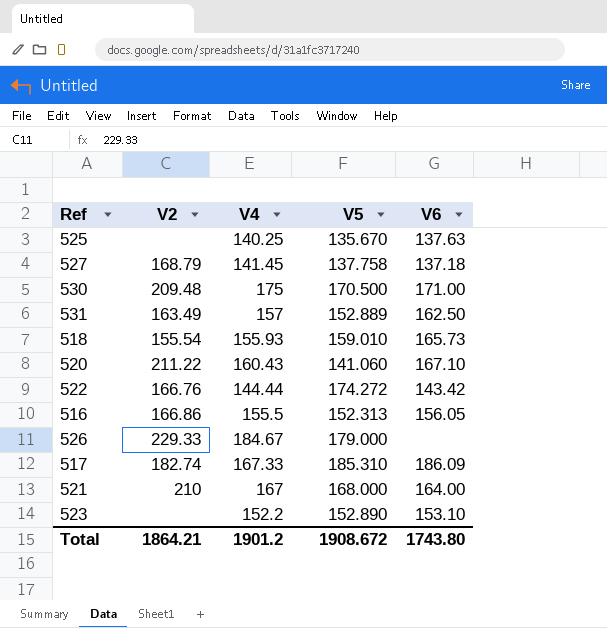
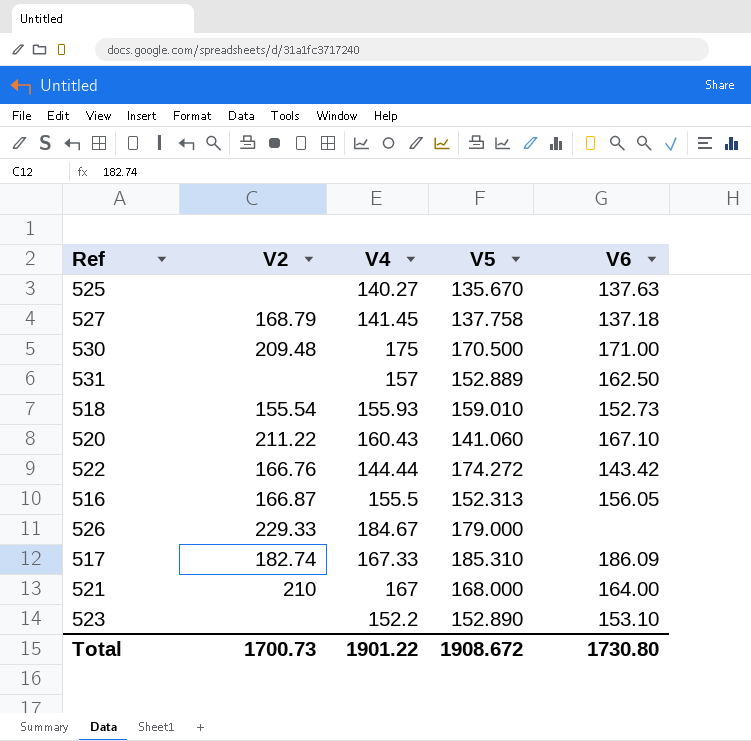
525 | V4: 140.25 -> 140.27
531 | V2: 163.49 -> none
518 | V6: 165.73 -> 152.73
516 | V2: 166.86 -> 166.87
Total | V2: 1864.21 -> 1700.73
Total | V4: 1901.2 -> 1901.22
Total | V6: 1743.80 -> 1730.80

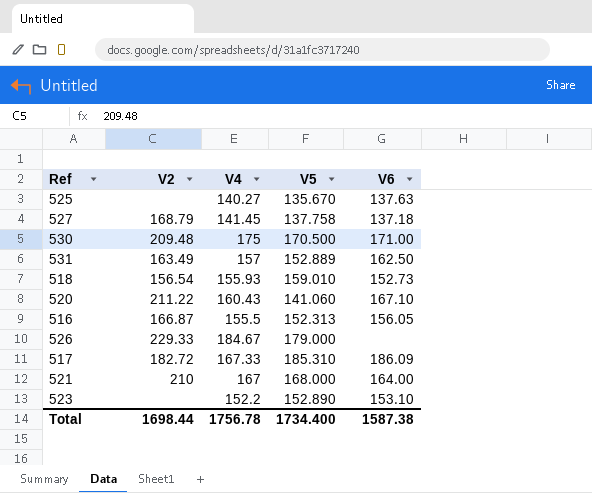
row 522: 166.76 | 144.44 | 174.272 | 143.42 -> none
531 | V2: none -> 163.49
518 | V2: 155.54 -> 156.54
517 | V2: 182.74 -> 182.72
Total | V2: 1700.73 -> 1698.44
Total | V4: 1901.22 -> 1756.78
Total | V5: 1908.672 -> 1734.400
Total | V6: 1730.80 -> 1587.38

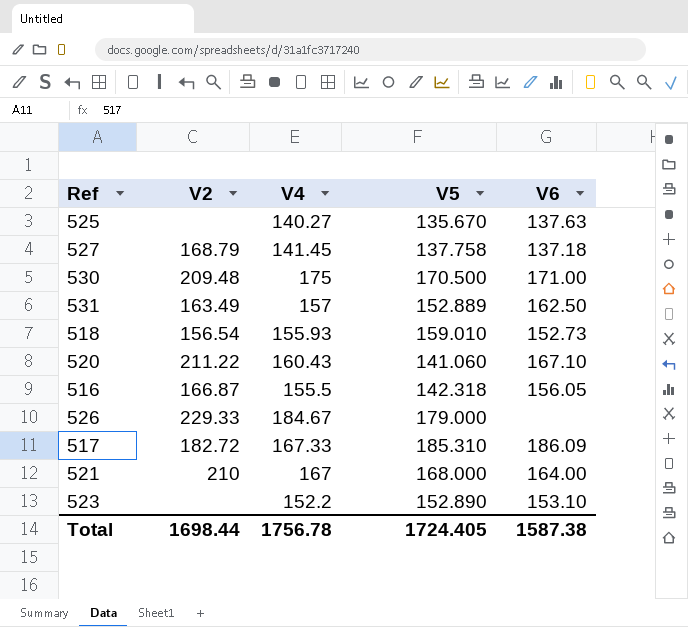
516 | V5: 152.313 -> 142.318
Total | V5: 1734.400 -> 1724.405

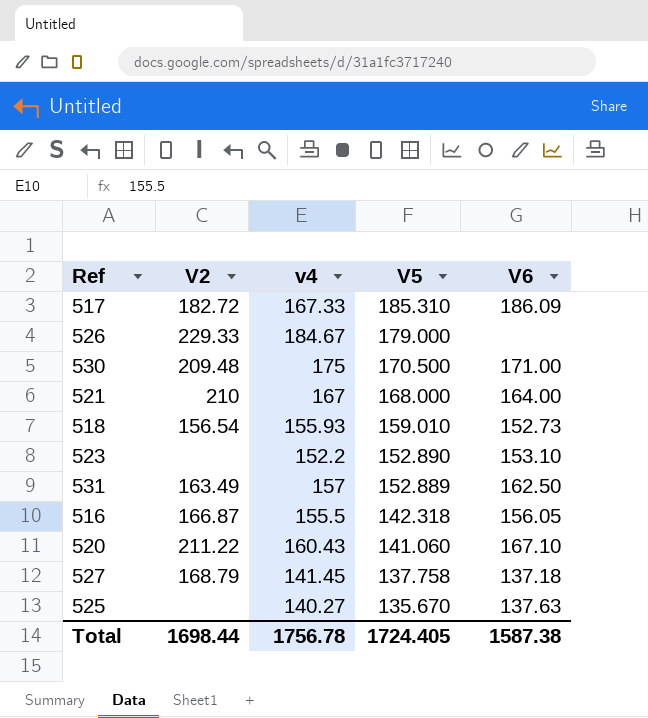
row order: none -> V5 descending
column name: V4 -> v4

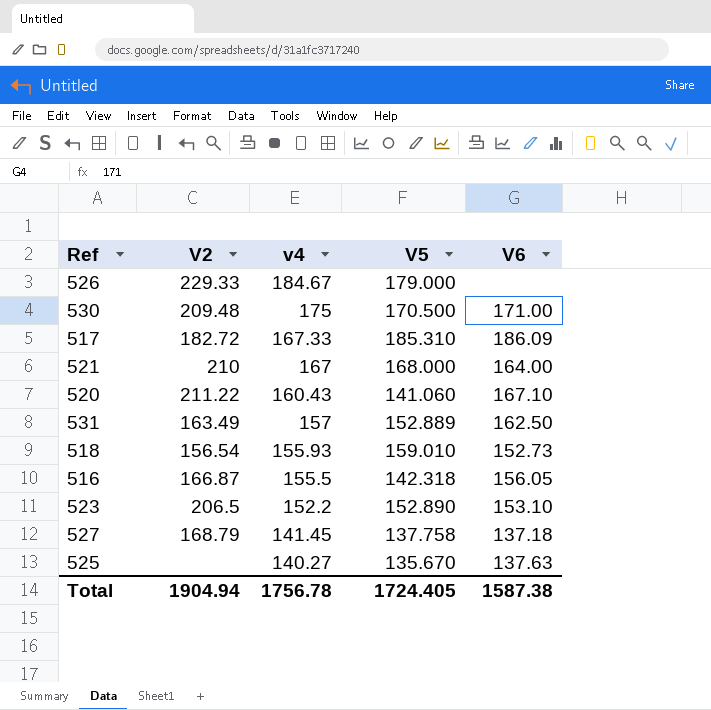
row order: V5 descending -> v4 descending
523 | V2: none -> 206.5
Total | V2: 1698.44 -> 1904.94

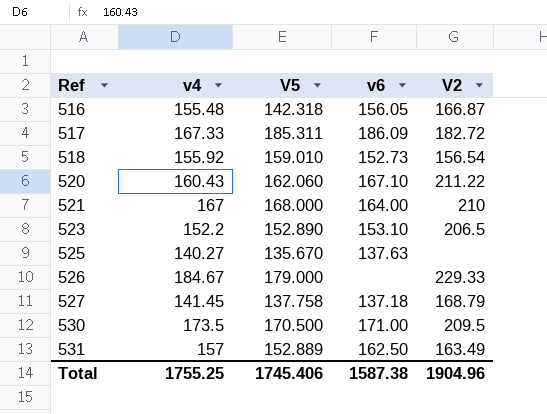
row order: v4 descending -> Ref ascending
column name: V6 -> v6
column V2 | position: 2 -> 5
516 | v4: 155.5 -> 155.48
517 | V5: 185.310 -> 185.311
518 | v4: 155.93 -> 155.92
520 | V5: 141.060 -> 162.060
530 | v4: 175 -> 173.5
530 | V2: 209.48 -> 209.5
Total | v4: 1756.78 -> 1755.25
Total | V5: 1724.405 -> 1745.406
Total | V2: 1904.94 -> 1904.96

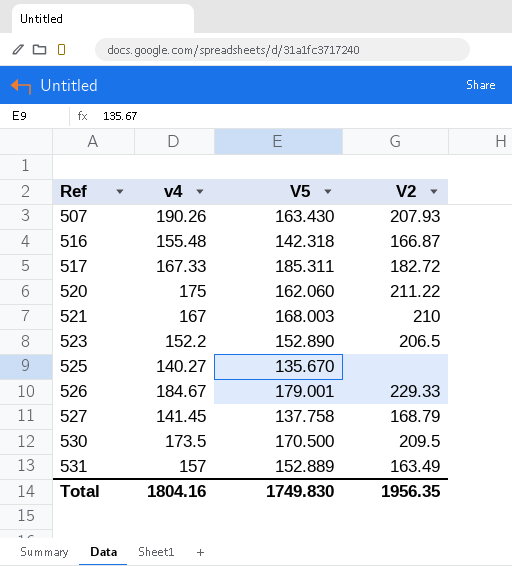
column v6 | position: 4 -> none
row 518: 155.92 | 159.010 | 152.73 | 156.54 -> none
row 507: none -> 190.26 | 163.430 | 207.93
520 | v4: 160.43 -> 175
521 | V5: 168.000 -> 168.003
526 | V5: 179.000 -> 179.001
Total | v4: 1755.25 -> 1804.16
Total | V5: 1745.406 -> 1749.830
Total | V2: 1904.96 -> 1956.35

